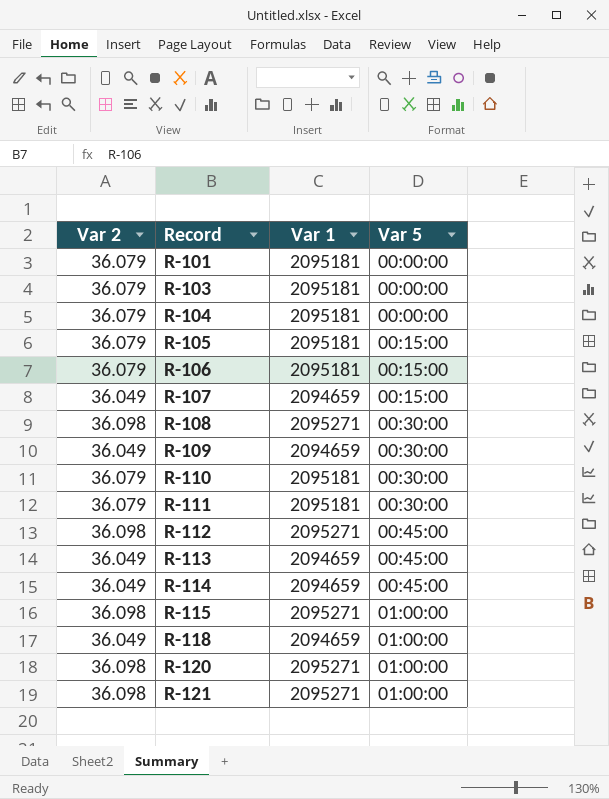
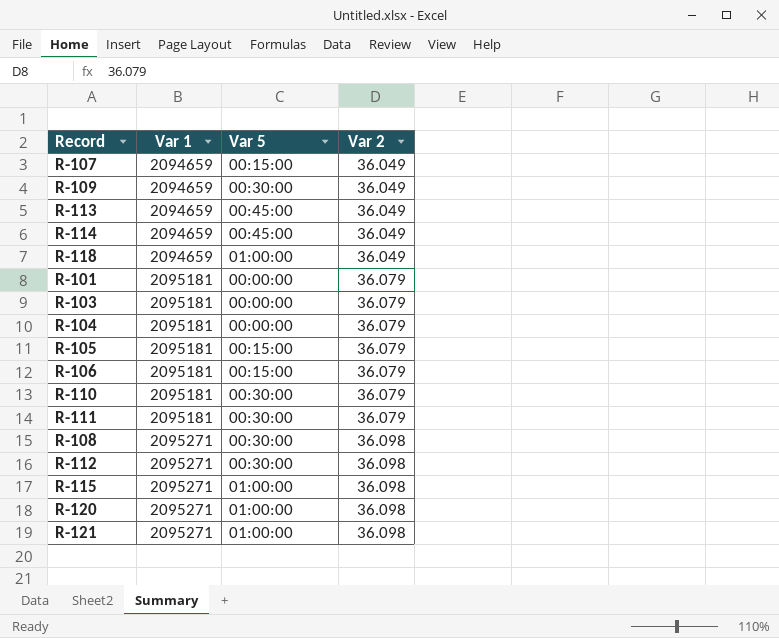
row order: Record ascending -> Var 1 ascending
column Var 2 | position: 1 -> 4
R-112 | Var 5: 00:45:00 -> 00:30:00

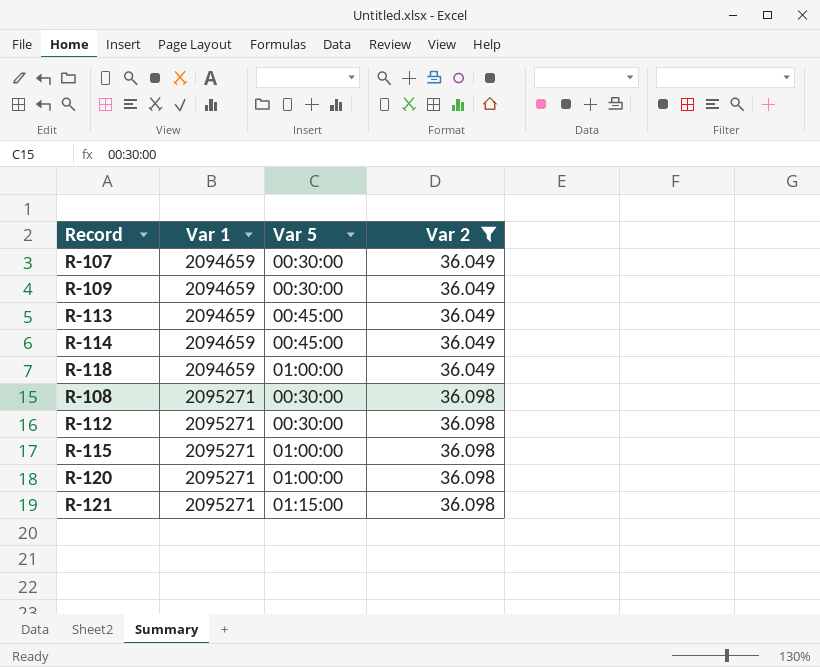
filter: none -> Var 2 != 36.079
R-107 | Var 5: 00:15:00 -> 00:30:00
R-121 | Var 5: 01:00:00 -> 01:15:00

